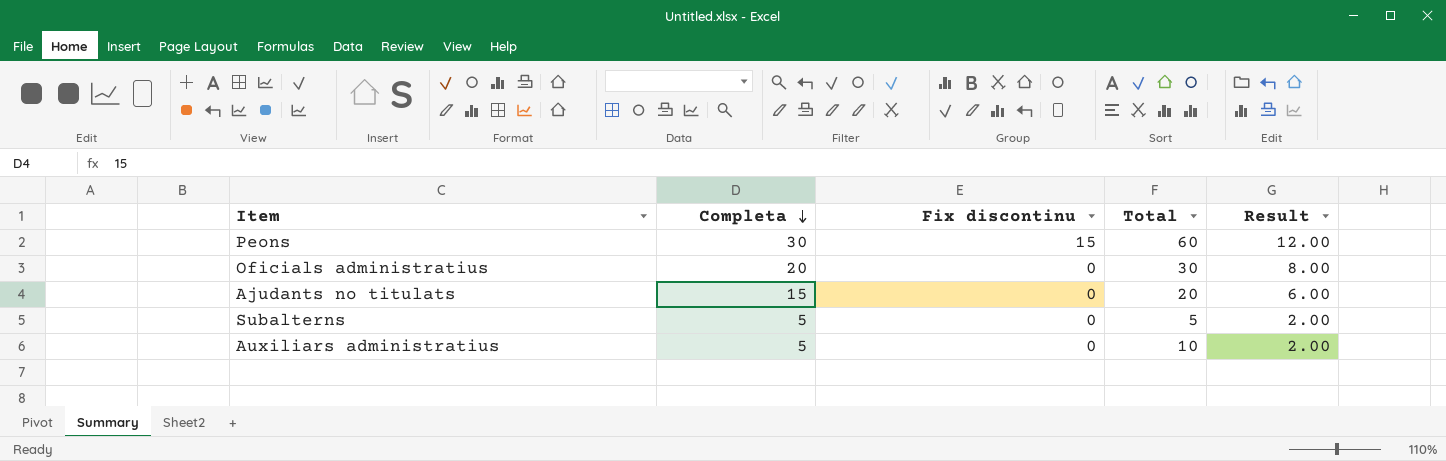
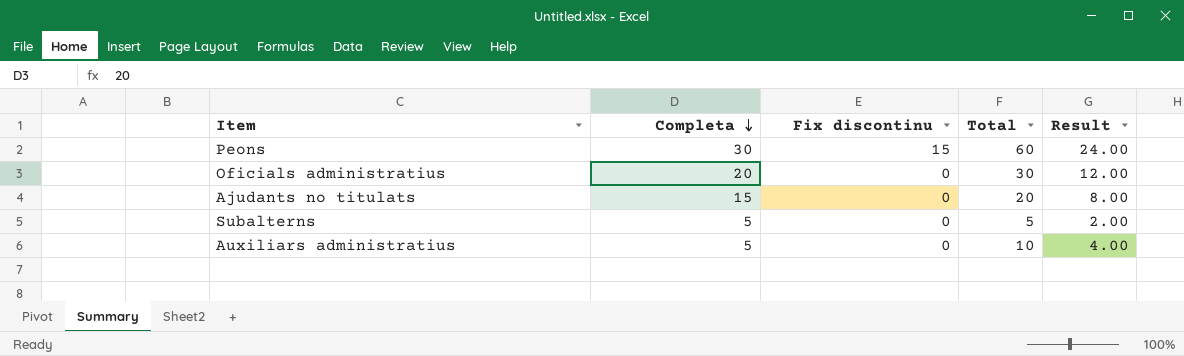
column Result | formula: [Completa] * 0.4 -> [Total] * 0.4

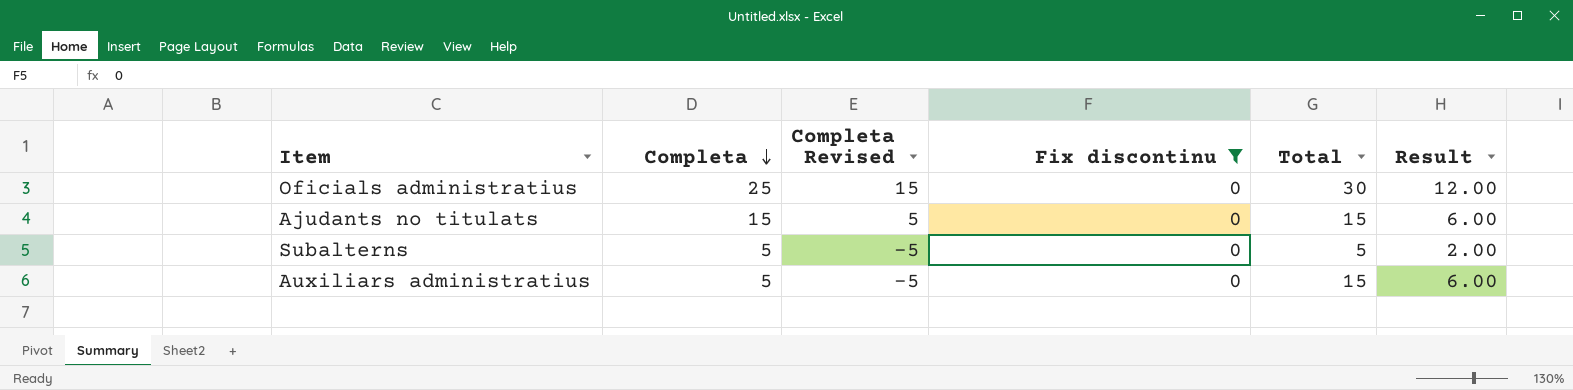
filter: none -> Fix discontinu = 0
column Completa Revised | formula: none -> [Completa] - 10
Oficials administratius | Completa: 20 -> 25
Ajudants no titulats | Total: 20 -> 15
Ajudants no titulats | Result: 8.00 -> 6.00
Auxiliars administratius | Total: 10 -> 15
Auxiliars administratius | Result: 4.00 -> 6.00

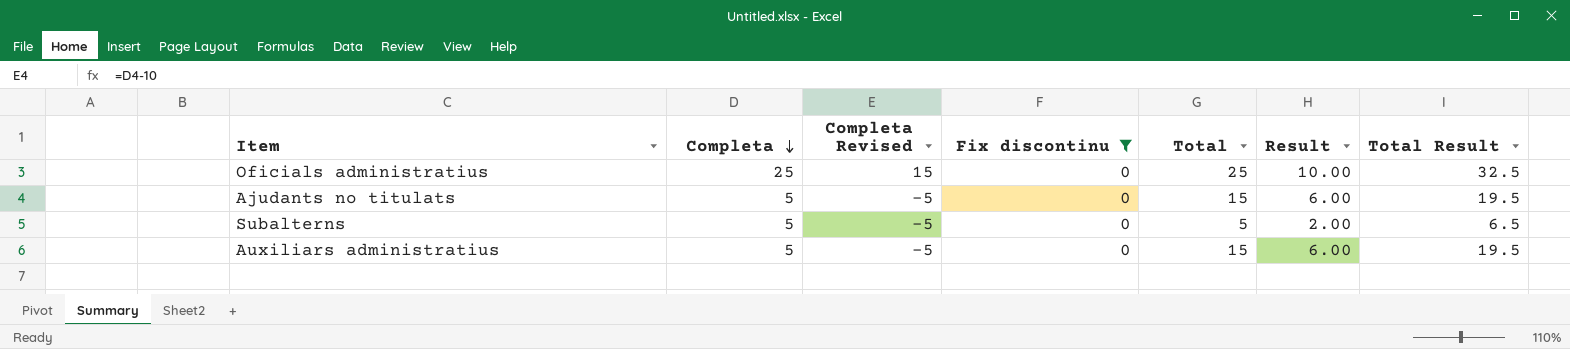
column Total Result | formula: none -> [Total] * 1.3
Oficials administratius | Total: 30 -> 25
Oficials administratius | Result: 12.00 -> 10.00
Ajudants no titulats | Completa: 15 -> 5
Ajudants no titulats | Completa Revised: 5 -> -5

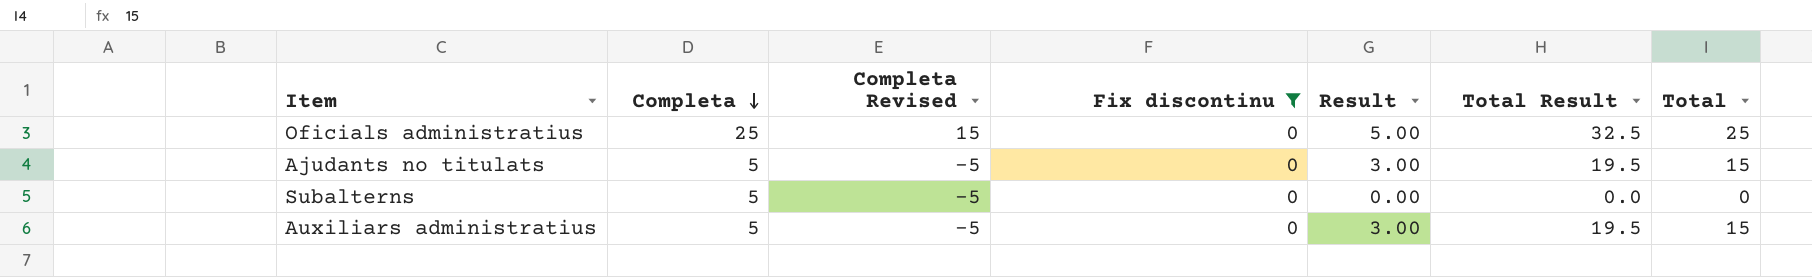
column Result | formula: [Total] * 0.4 -> [Total] * 0.2
column Total | position: 5 -> 7
Subalterns | Total Result: 6.5 -> 0.0
Subalterns | Total: 5 -> 0

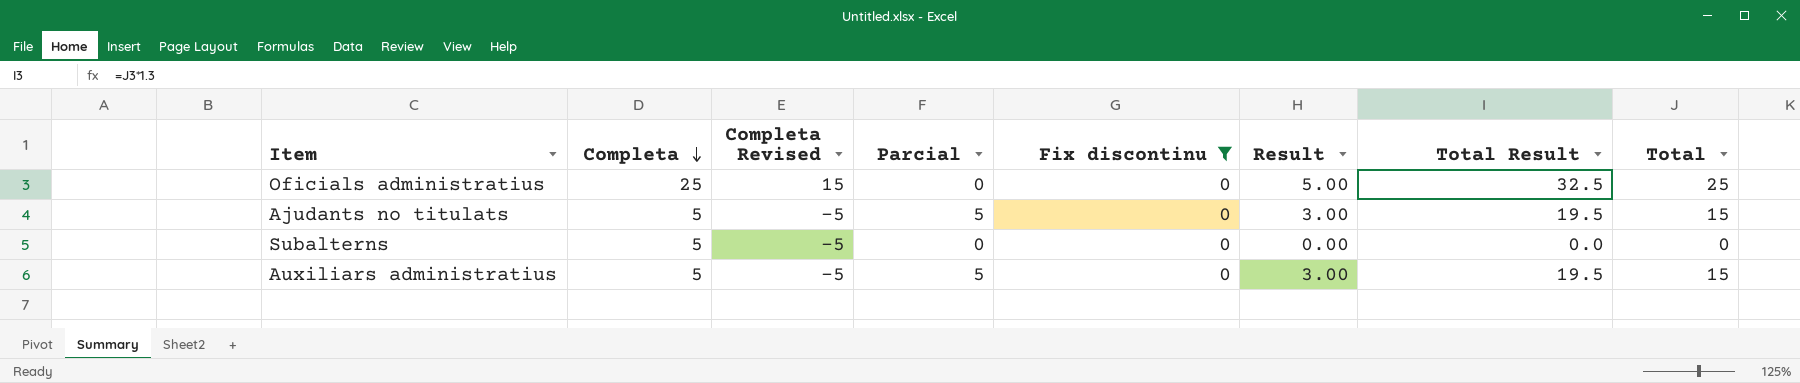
column Parcial | position: none -> 4

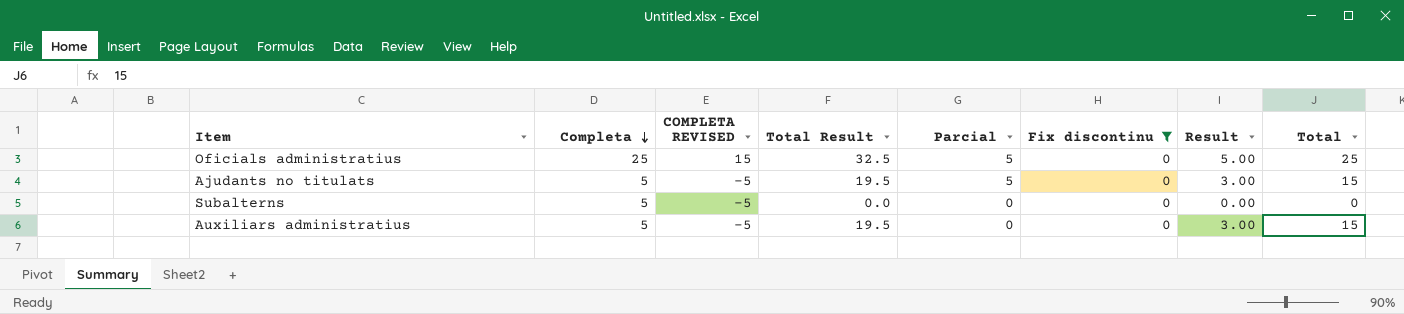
column name: Completa Revised -> COMPLETA REVISED
column Total Result | position: 7 -> 4
Oficials administratius | Parcial: 0 -> 5
Auxiliars administratius | Parcial: 5 -> 0

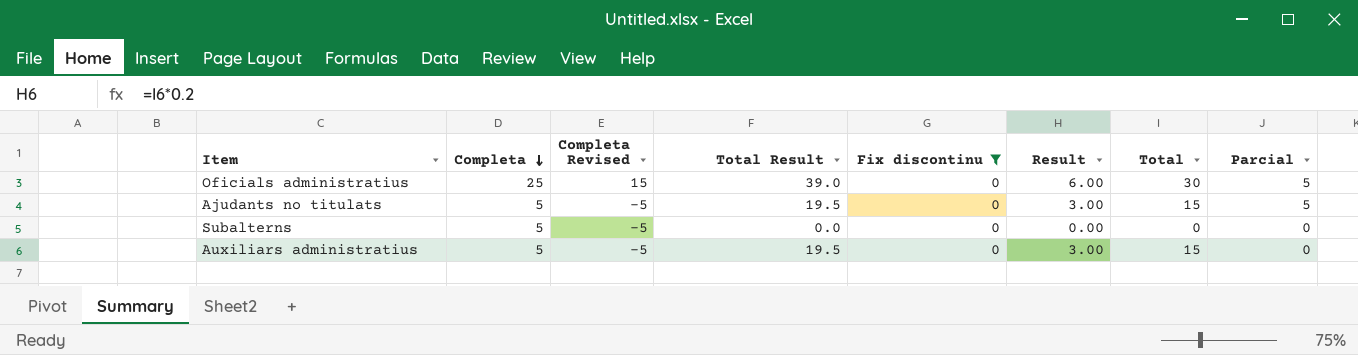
column name: COMPLETA REVISED -> Completa Revised
column Parcial | position: 5 -> 8
Oficials administratius | Total Result: 32.5 -> 39.0
Oficials administratius | Result: 5.00 -> 6.00
Oficials administratius | Total: 25 -> 30

